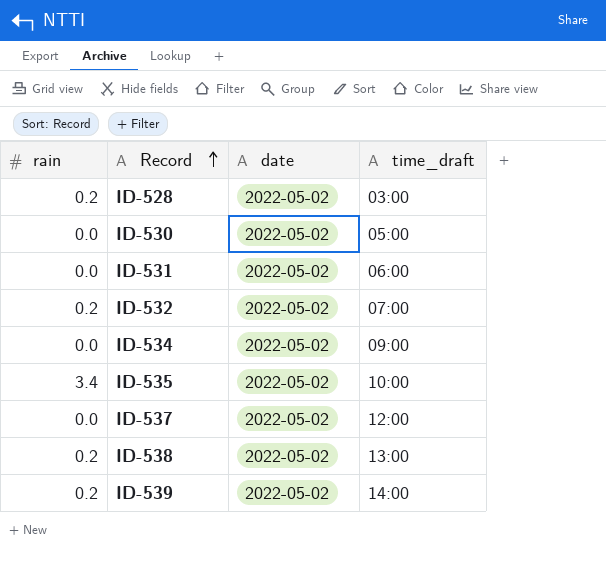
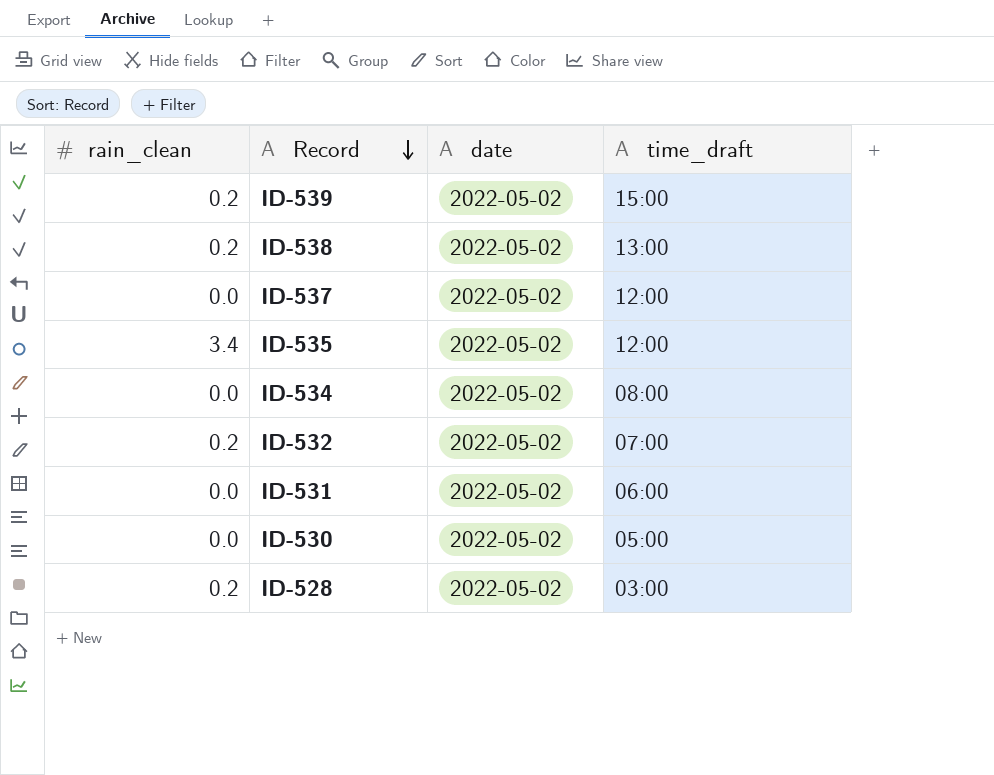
row order: Record ascending -> Record descending
column name: rain -> rain_clean
ID-539 | time_draft: 14:00 -> 15:00
ID-535 | time_draft: 10:00 -> 12:00
ID-534 | time_draft: 09:00 -> 08:00

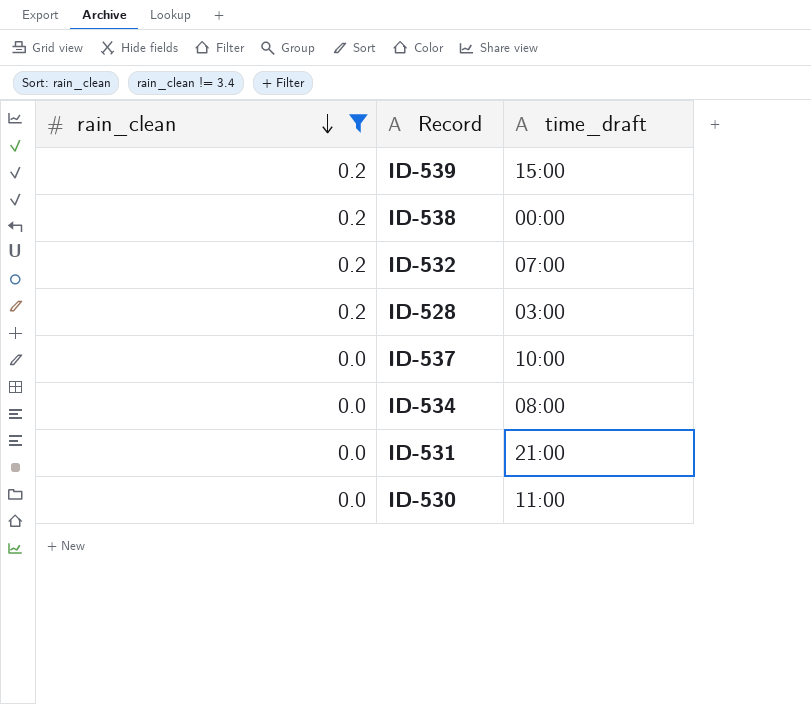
filter: none -> rain_clean != 3.4
row order: Record descending -> rain_clean descending
column date | position: 3 -> none
ID-538 | time_draft: 13:00 -> 00:00
ID-537 | time_draft: 12:00 -> 10:00
ID-531 | time_draft: 06:00 -> 21:00
ID-530 | time_draft: 05:00 -> 11:00

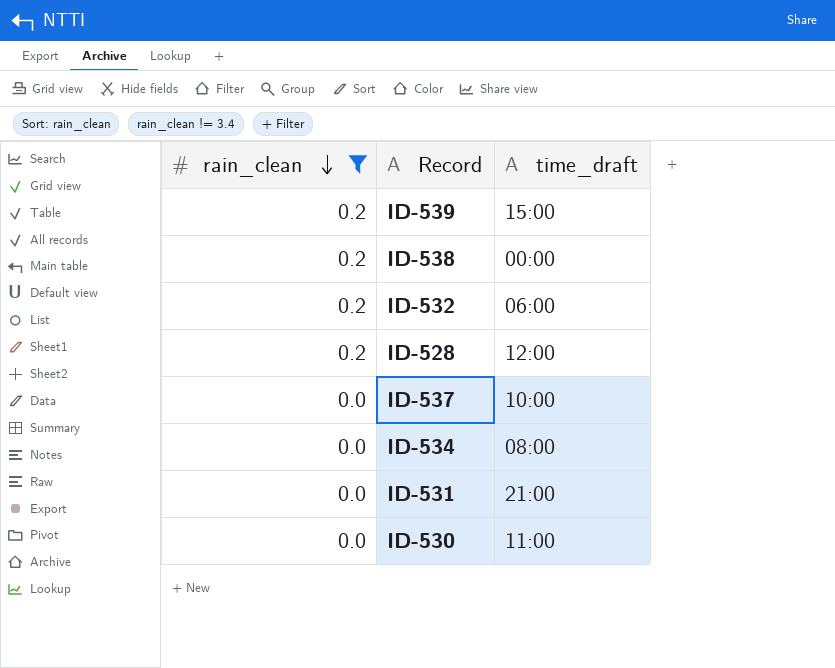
ID-532 | time_draft: 07:00 -> 06:00
ID-528 | time_draft: 03:00 -> 12:00

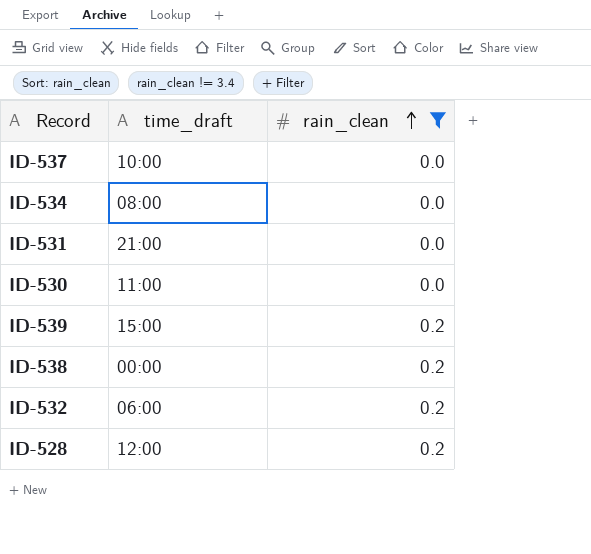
row order: rain_clean descending -> rain_clean ascending
column rain_clean | position: 1 -> 3

